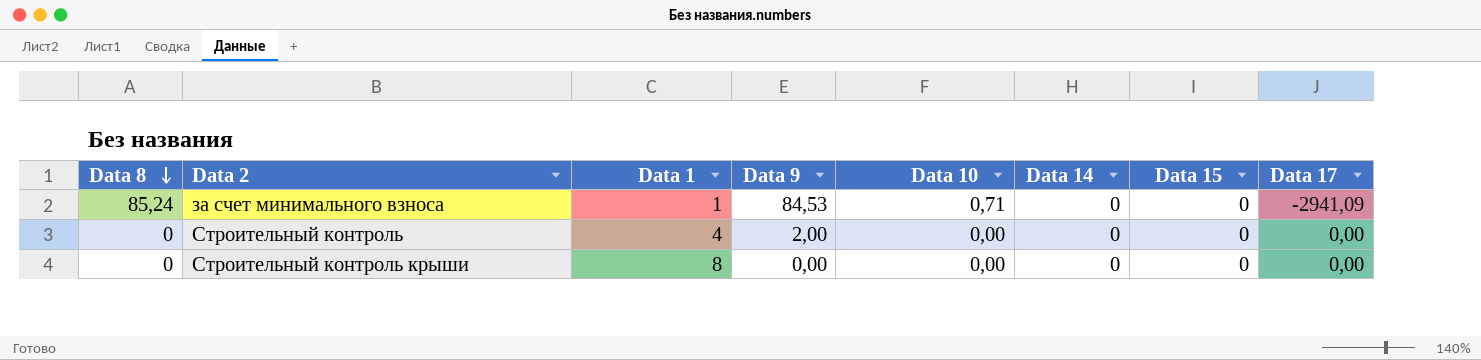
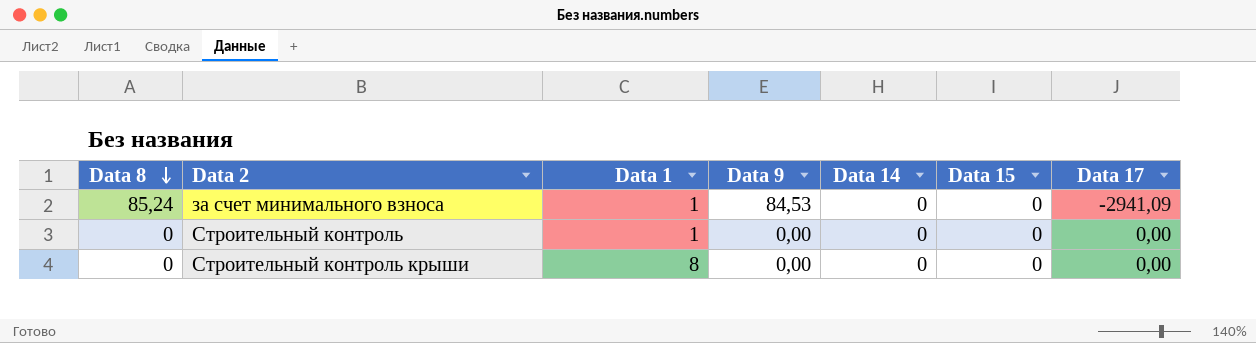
column Data 10 | position: 5 -> none
Строительный контроль | Data 1: 4 -> 1
Строительный контроль | Data 9: 2,00 -> 0,00

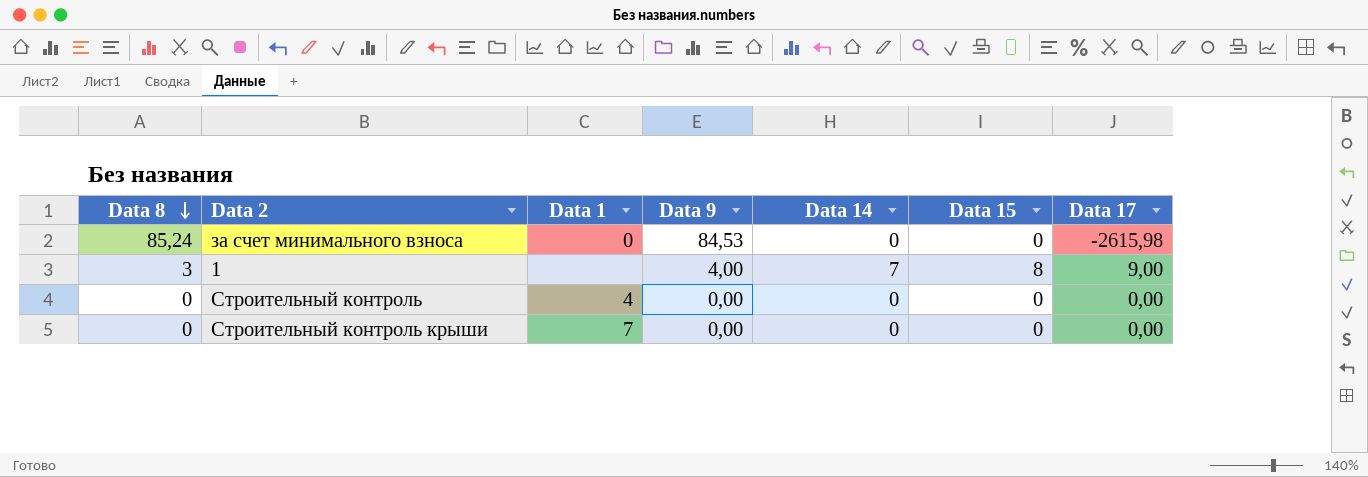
за счет минимального взноса | Data 1: 1 -> 0
за счет минимального взноса | Data 17: -2941,09 -> -2615,98
row 1: none -> 3 | none | 4,00 | 7 | 8 | 9,00
Строительный контроль | Data 1: 1 -> 4
Строительный контроль крыши | Data 1: 8 -> 7

